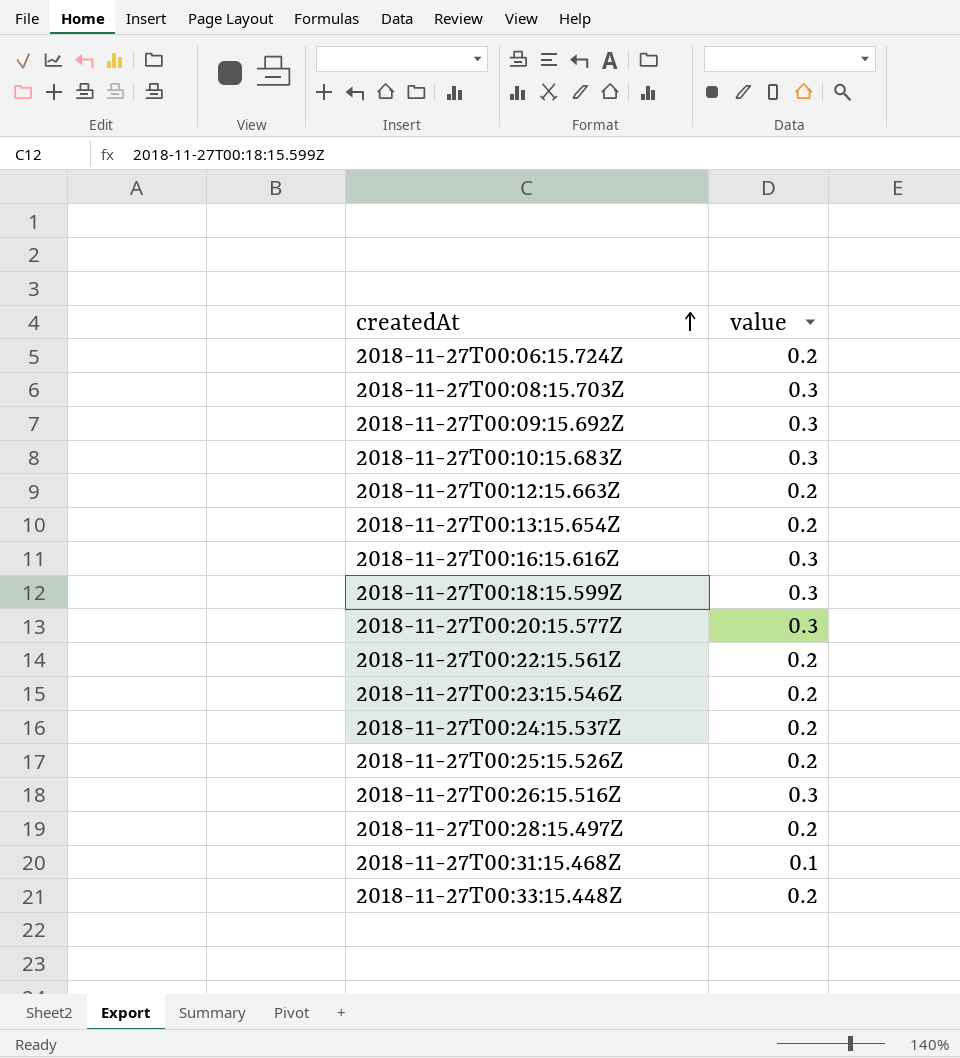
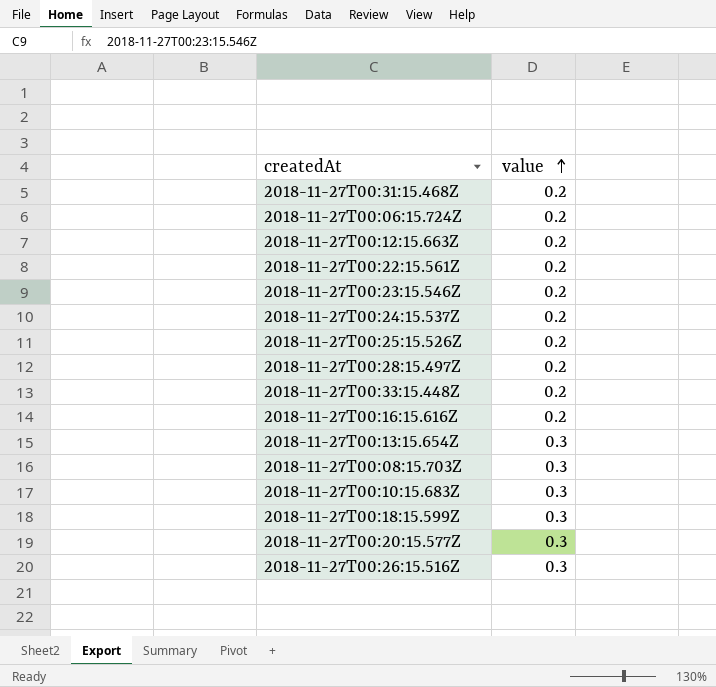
row order: createdAt ascending -> value ascending
row 2018-11-27T00:09:15.692Z: 0.3 -> none
2018-11-27T00:31:15.468Z | value: 0.1 -> 0.2
2018-11-27T00:16:15.616Z | value: 0.3 -> 0.2
2018-11-27T00:13:15.654Z | value: 0.2 -> 0.3

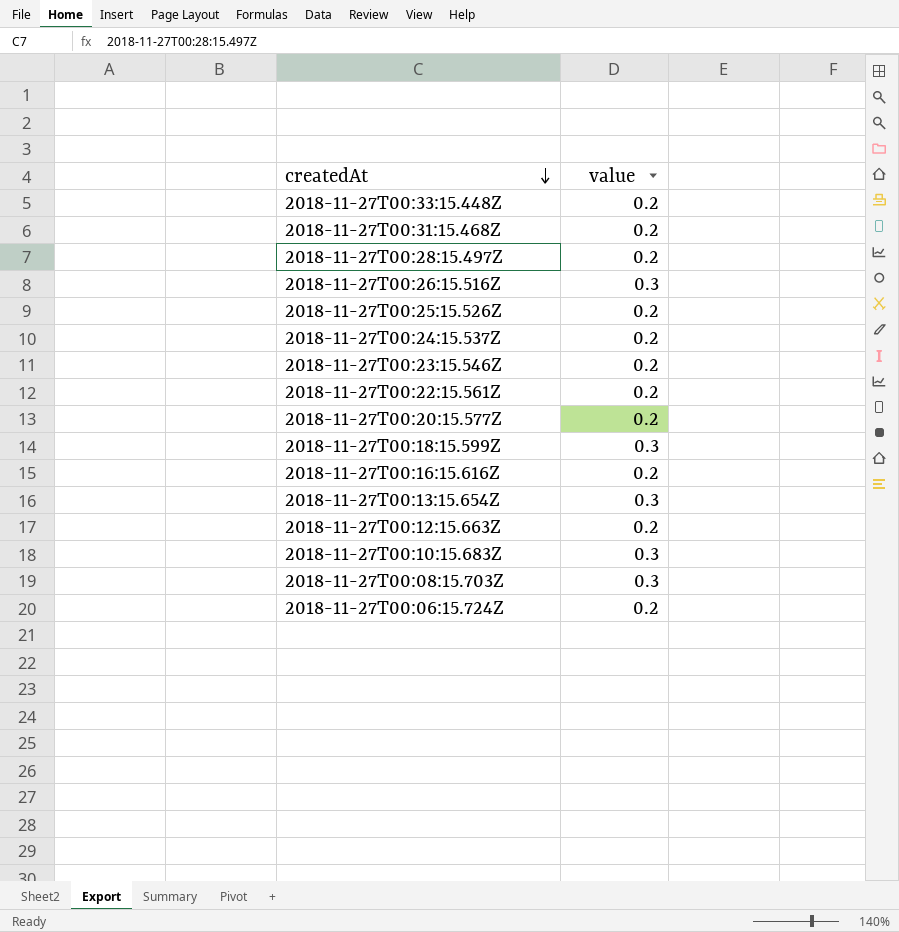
row order: value ascending -> createdAt descending
2018-11-27T00:20:15.577Z | value: 0.3 -> 0.2

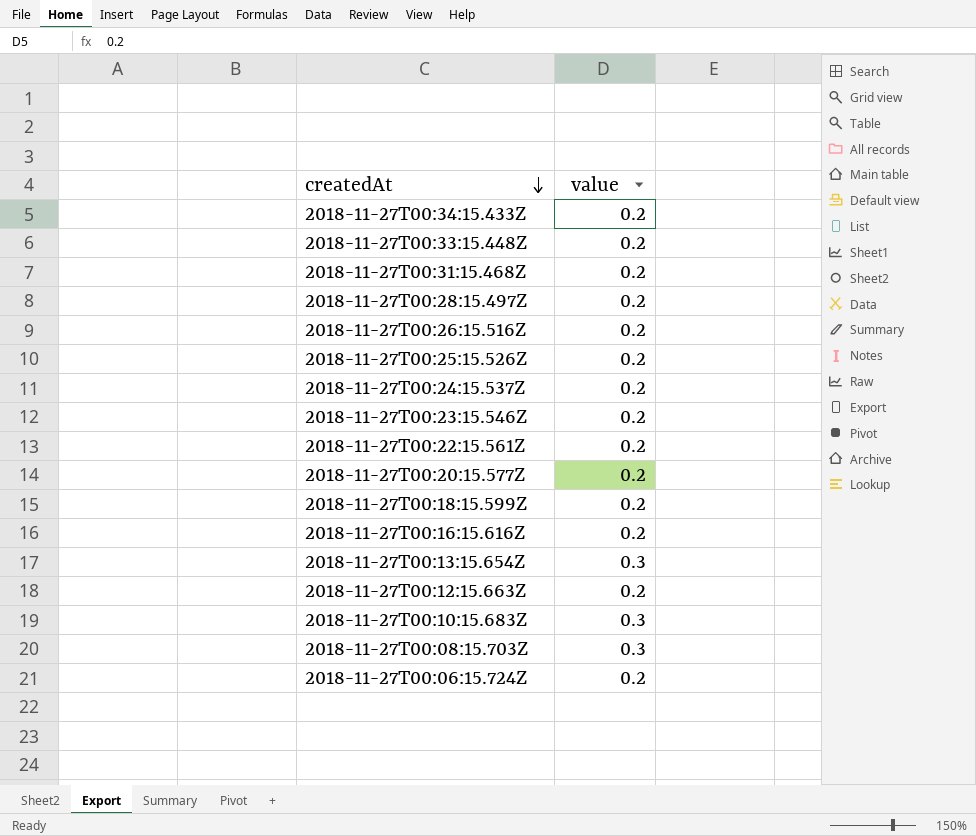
row 2018-11-27T00:34:15.433Z: none -> 0.2
2018-11-27T00:26:15.516Z | value: 0.3 -> 0.2
2018-11-27T00:18:15.599Z | value: 0.3 -> 0.2

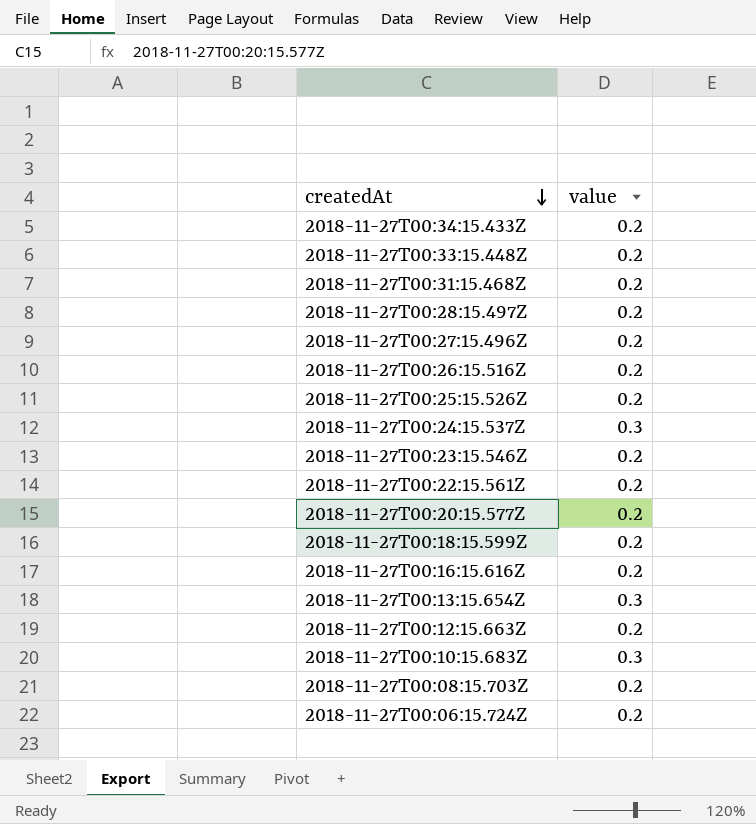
row 2018-11-27T00:27:15.496Z: none -> 0.2
2018-11-27T00:24:15.537Z | value: 0.2 -> 0.3
2018-11-27T00:08:15.703Z | value: 0.3 -> 0.2

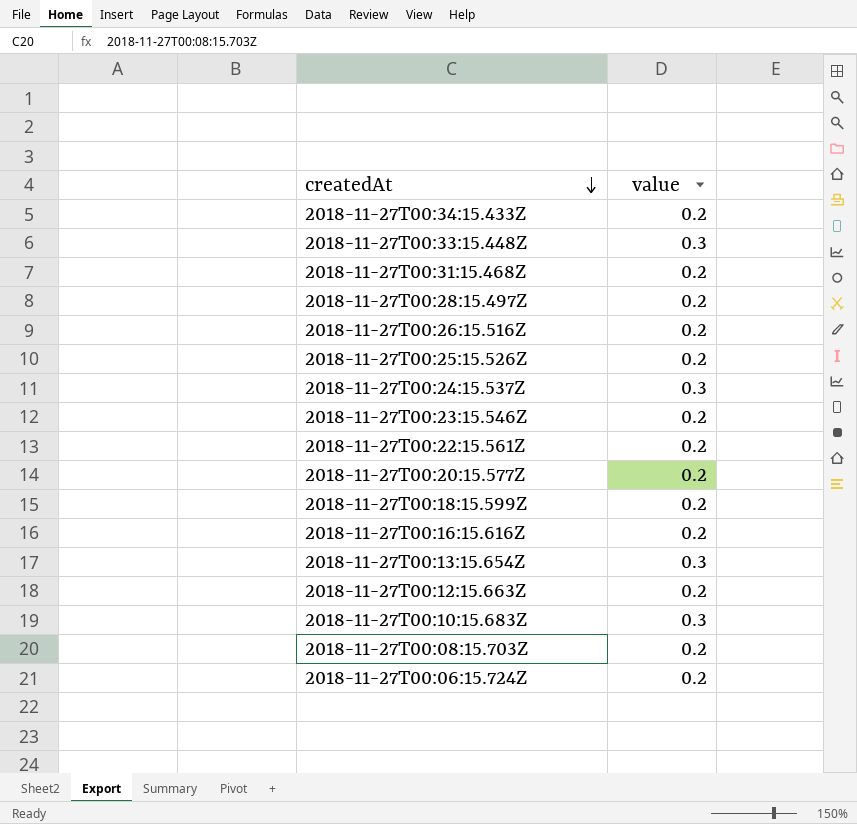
row 2018-11-27T00:27:15.496Z: 0.2 -> none
2018-11-27T00:33:15.448Z | value: 0.2 -> 0.3

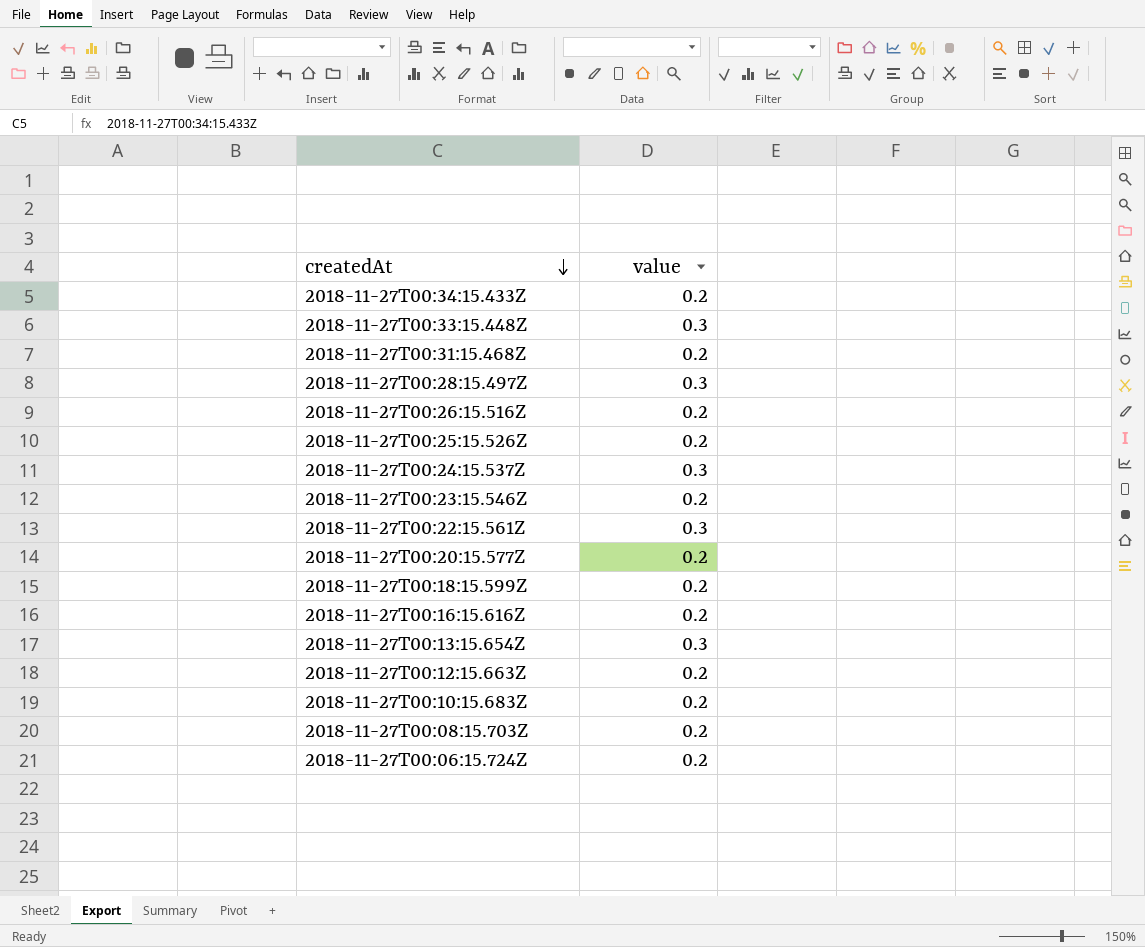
2018-11-27T00:28:15.497Z | value: 0.2 -> 0.3
2018-11-27T00:22:15.561Z | value: 0.2 -> 0.3
2018-11-27T00:10:15.683Z | value: 0.3 -> 0.2

